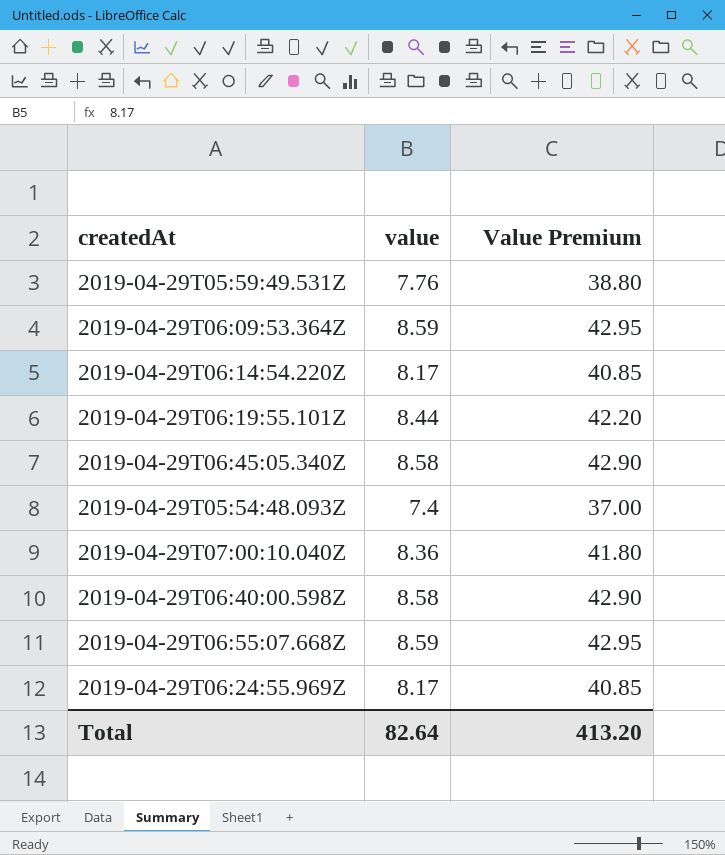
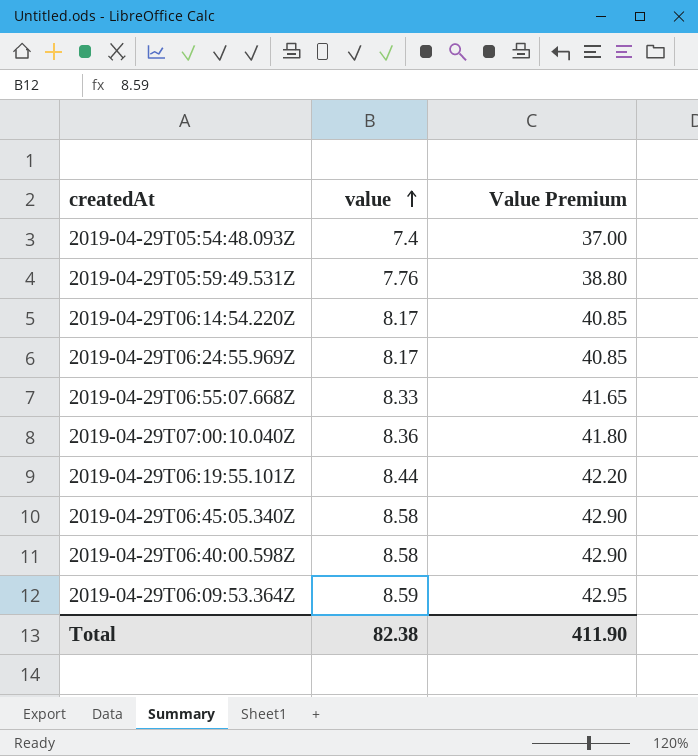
row order: none -> value ascending
2019-04-29T06:55:07.668Z | value: 8.59 -> 8.33
2019-04-29T06:55:07.668Z | Value Premium: 42.95 -> 41.65
Total | value: 82.64 -> 82.38
Total | Value Premium: 413.20 -> 411.90

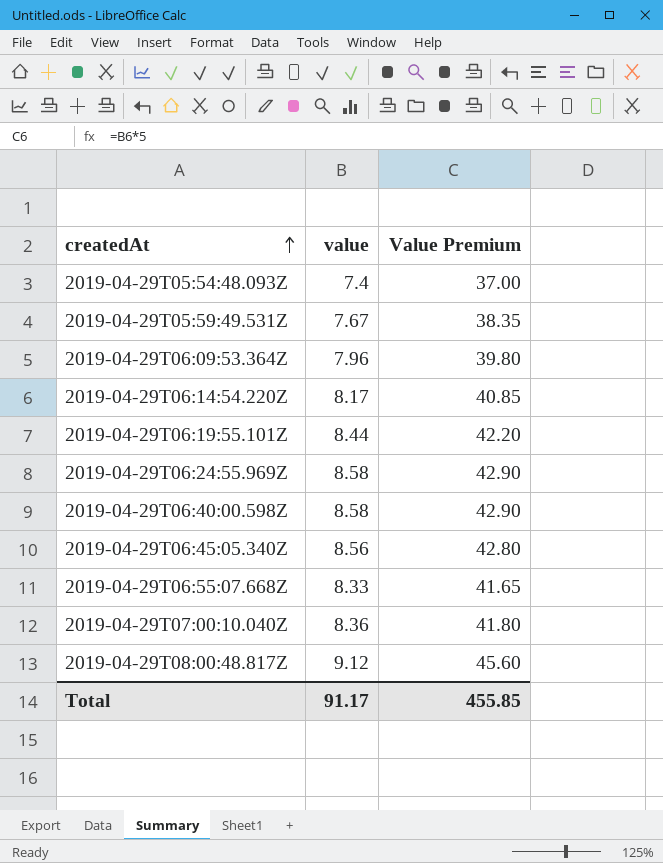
row order: value ascending -> createdAt ascending
2019-04-29T05:59:49.531Z | value: 7.76 -> 7.67
2019-04-29T05:59:49.531Z | Value Premium: 38.80 -> 38.35
2019-04-29T06:09:53.364Z | value: 8.59 -> 7.96
2019-04-29T06:09:53.364Z | Value Premium: 42.95 -> 39.80
2019-04-29T06:24:55.969Z | value: 8.17 -> 8.58
2019-04-29T06:24:55.969Z | Value Premium: 40.85 -> 42.90
2019-04-29T06:45:05.340Z | value: 8.58 -> 8.56
2019-04-29T06:45:05.340Z | Value Premium: 42.90 -> 42.80
row 2019-04-29T08:00:48.817Z: none -> 9.12 | 45.60
Total | value: 82.38 -> 91.17
Total | Value Premium: 411.90 -> 455.85

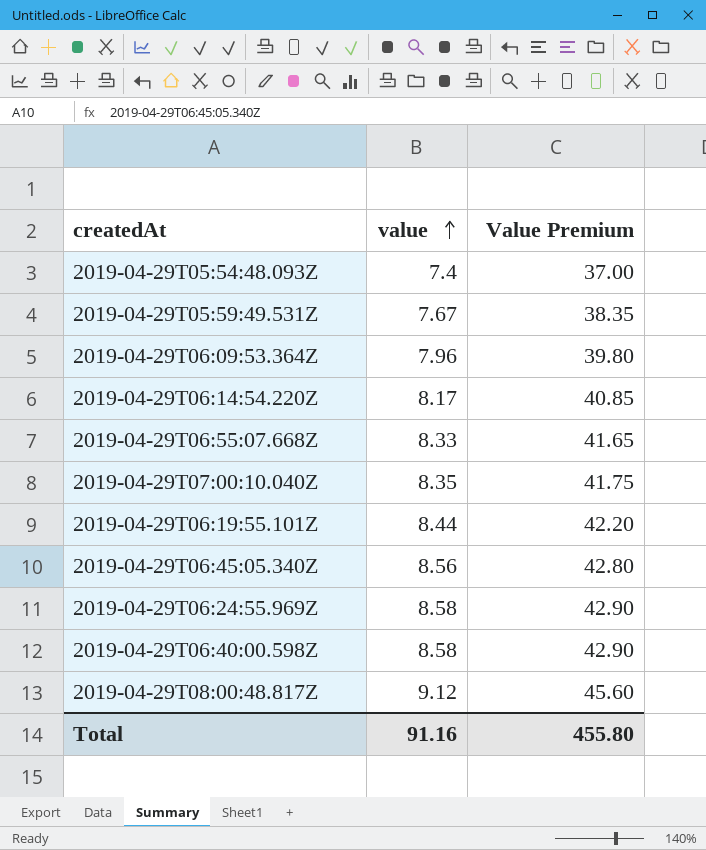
row order: createdAt ascending -> value ascending
2019-04-29T07:00:10.040Z | value: 8.36 -> 8.35
2019-04-29T07:00:10.040Z | Value Premium: 41.80 -> 41.75
Total | value: 91.17 -> 91.16
Total | Value Premium: 455.85 -> 455.80

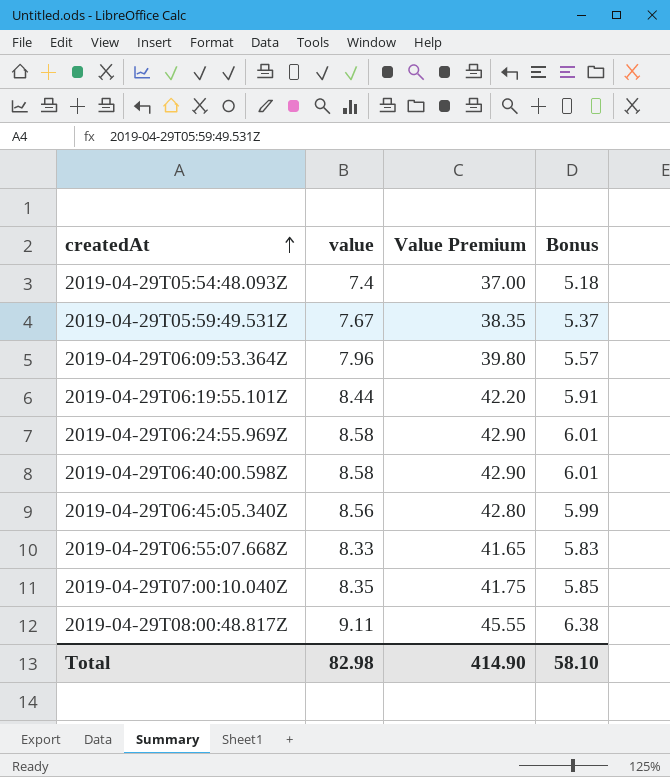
row order: value ascending -> createdAt ascending
column Bonus | formula: none -> [value] * 0.7
row 2019-04-29T06:14:54.220Z: 8.17 | 40.85 -> none
2019-04-29T08:00:48.817Z | value: 9.12 -> 9.11
2019-04-29T08:00:48.817Z | Value Premium: 45.60 -> 45.55
Total | value: 91.16 -> 82.98
Total | Value Premium: 455.80 -> 414.90

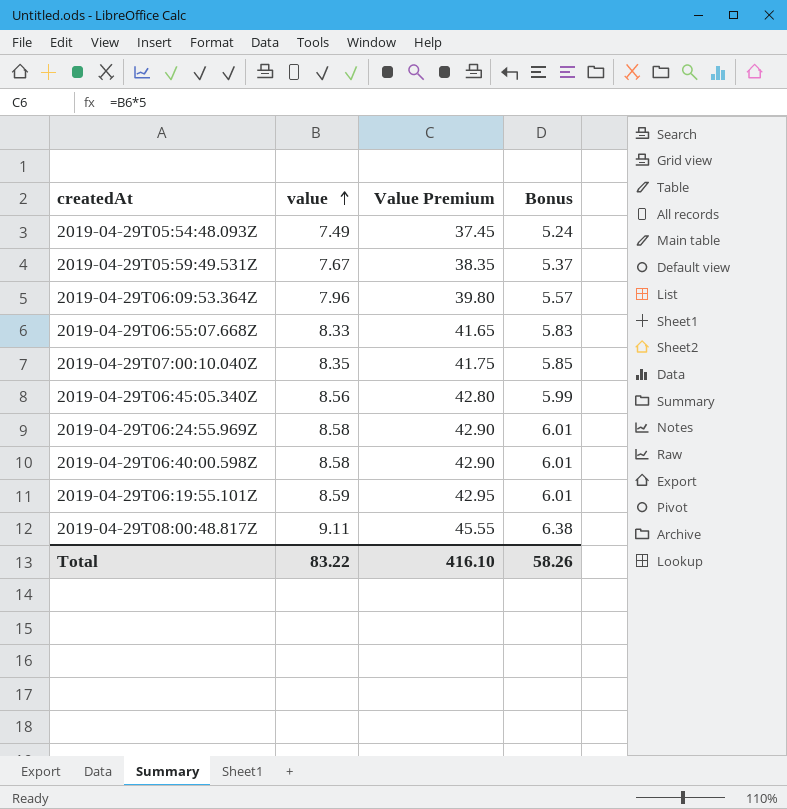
row order: createdAt ascending -> value ascending
2019-04-29T05:54:48.093Z | value: 7.4 -> 7.49
2019-04-29T05:54:48.093Z | Value Premium: 37.00 -> 37.45
2019-04-29T05:54:48.093Z | Bonus: 5.18 -> 5.24
2019-04-29T06:19:55.101Z | value: 8.44 -> 8.59
2019-04-29T06:19:55.101Z | Value Premium: 42.20 -> 42.95
2019-04-29T06:19:55.101Z | Bonus: 5.91 -> 6.01
Total | value: 82.98 -> 83.22
Total | Value Premium: 414.90 -> 416.10
Total | Bonus: 58.10 -> 58.26

